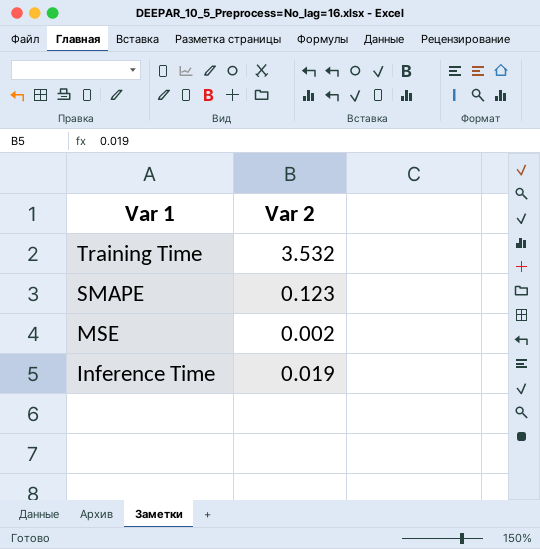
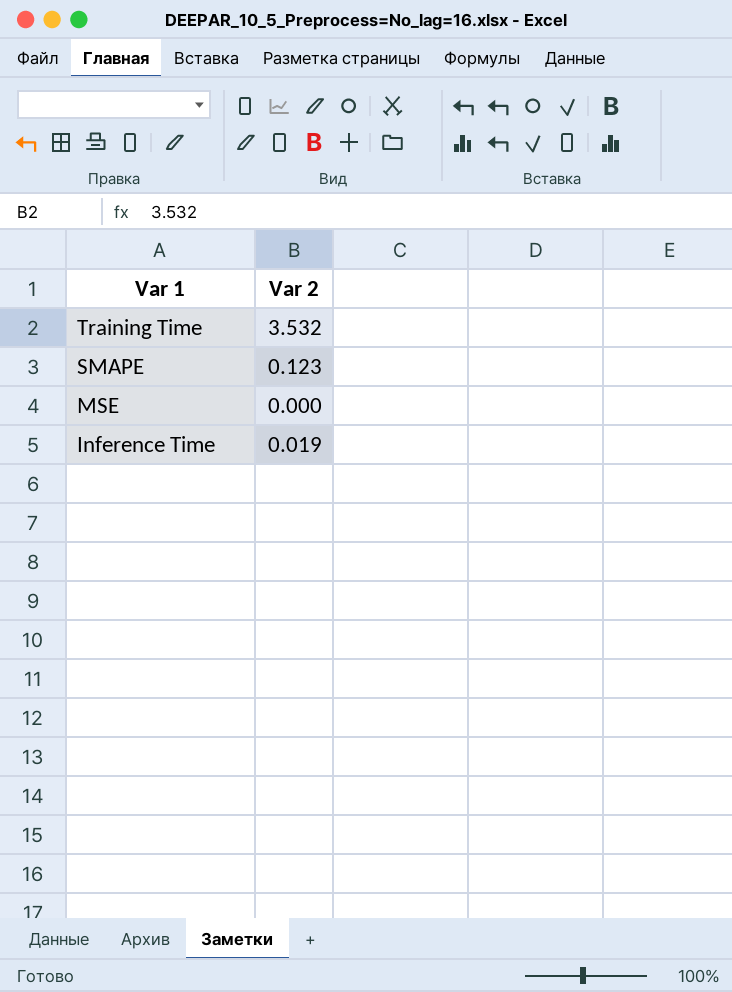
MSE | Var 2: 0.002 -> 0.000

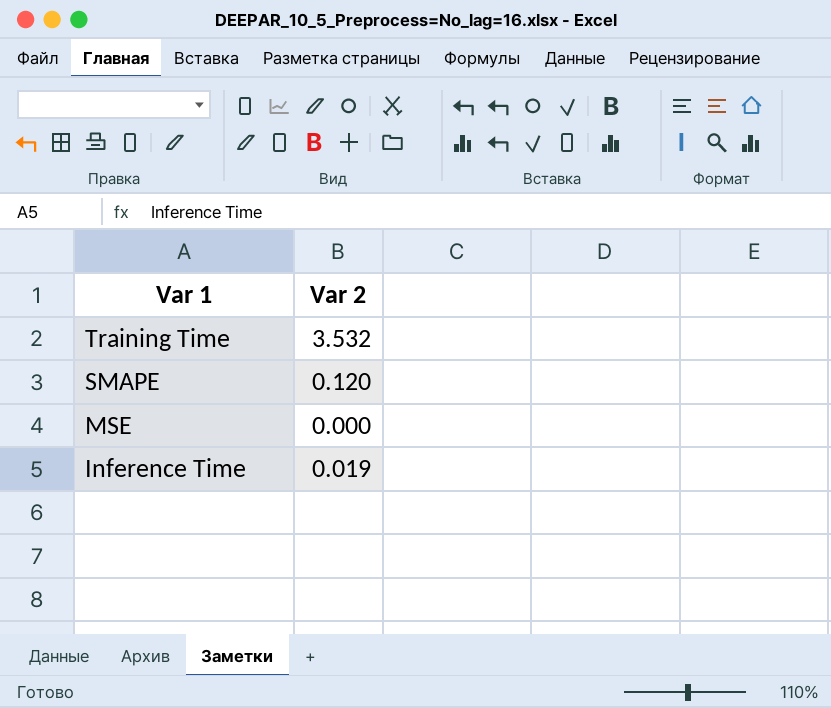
SMAPE | Var 2: 0.123 -> 0.120

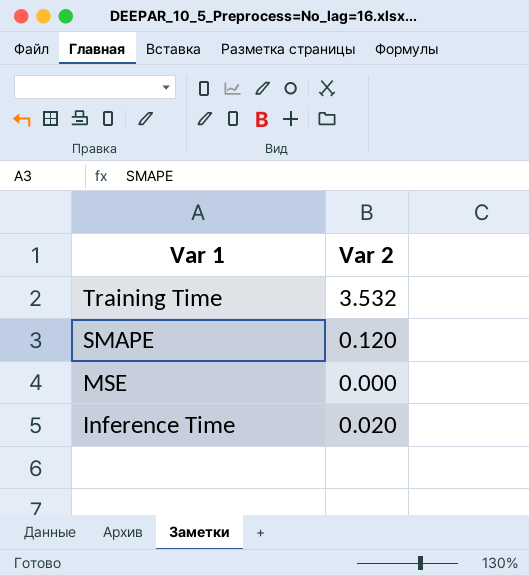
Inference Time | Var 2: 0.019 -> 0.020

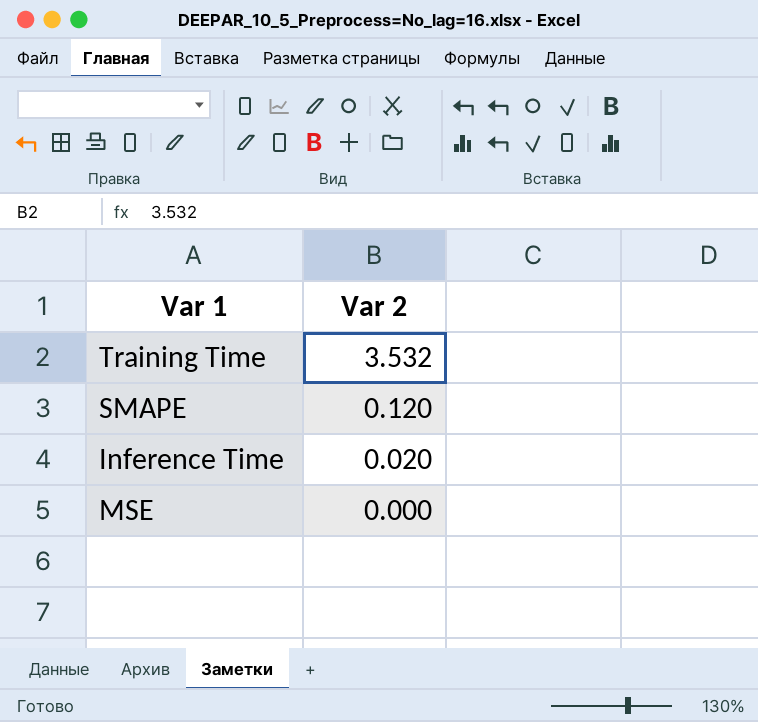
row order: Var 1 descending -> Var 2 descending

